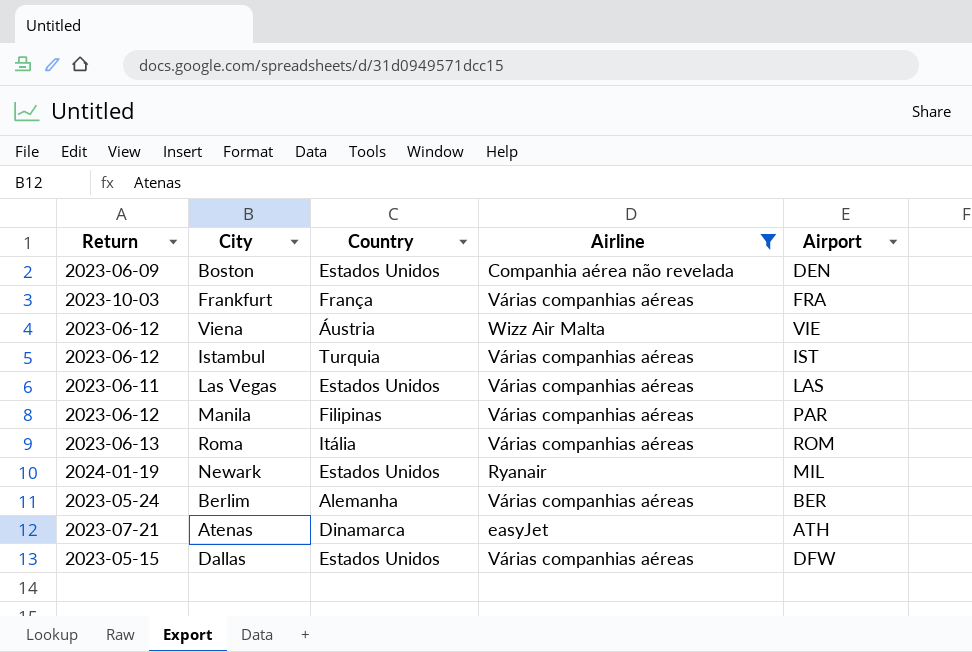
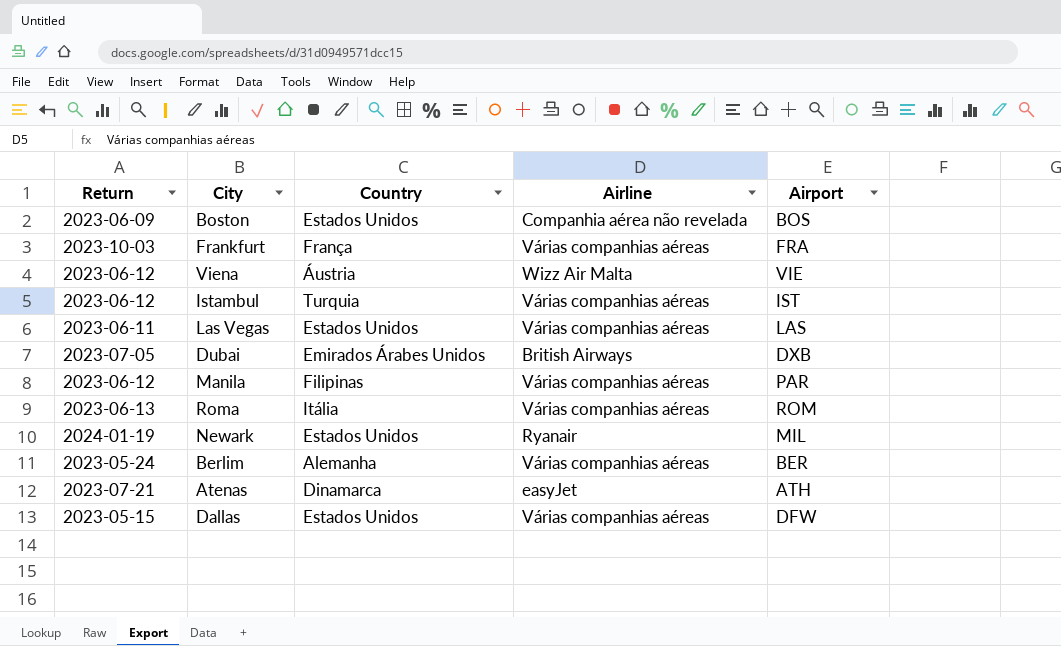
filter: Airline != British Airways -> none
Boston | Airport: DEN -> BOS

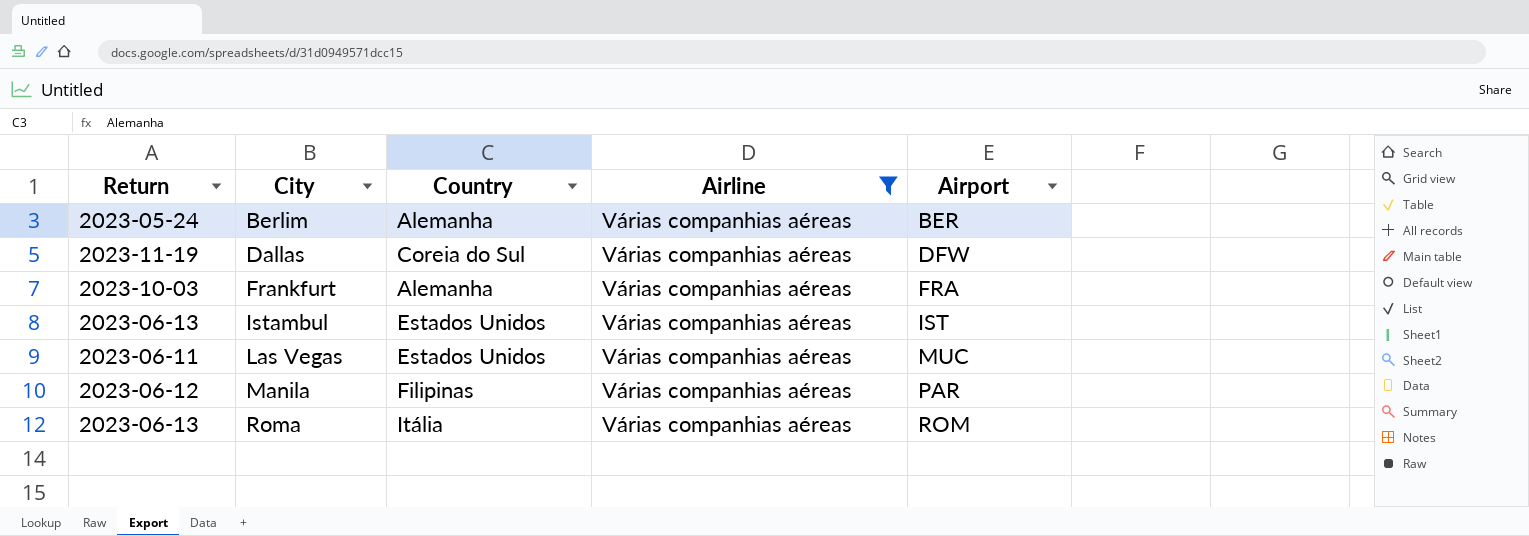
filter: none -> Airline = Várias companhias aéreas
row order: none -> City ascending
Dallas | Return: 2023-05-15 -> 2023-11-19
Dallas | Country: Estados Unidos -> Coreia do Sul
Frankfurt | Country: França -> Alemanha
Istambul | Return: 2023-06-12 -> 2023-06-13
Istambul | Country: Turquia -> Estados Unidos
Las Vegas | Airport: LAS -> MUC

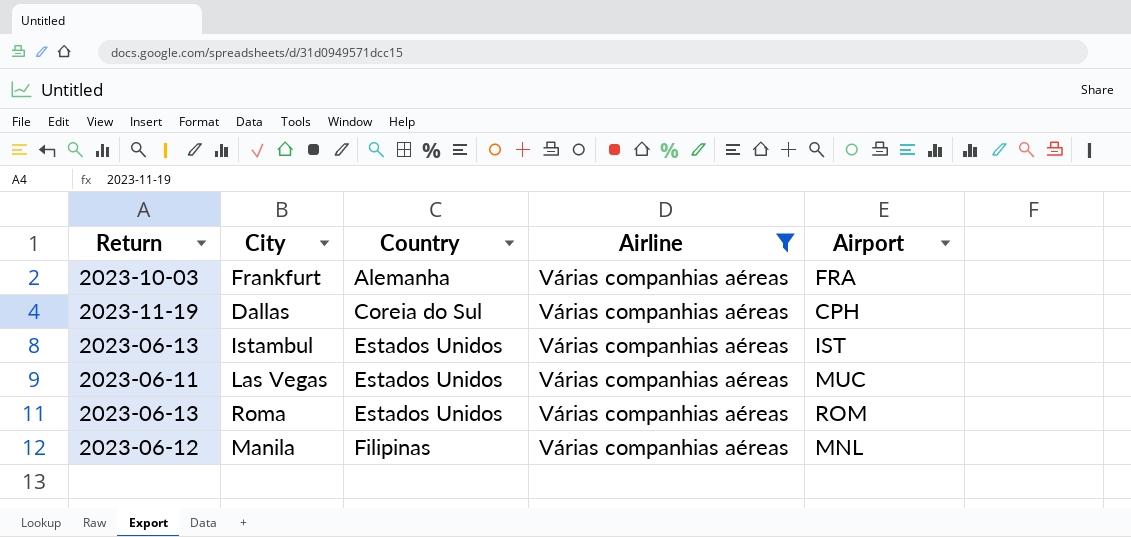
row order: City ascending -> Country ascending
row Berlim: 2023-05-24 | Alemanha | Várias companhias aéreas | BER -> none
Dallas | Airport: DFW -> CPH
Roma | Country: Itália -> Estados Unidos
Manila | Airport: PAR -> MNL

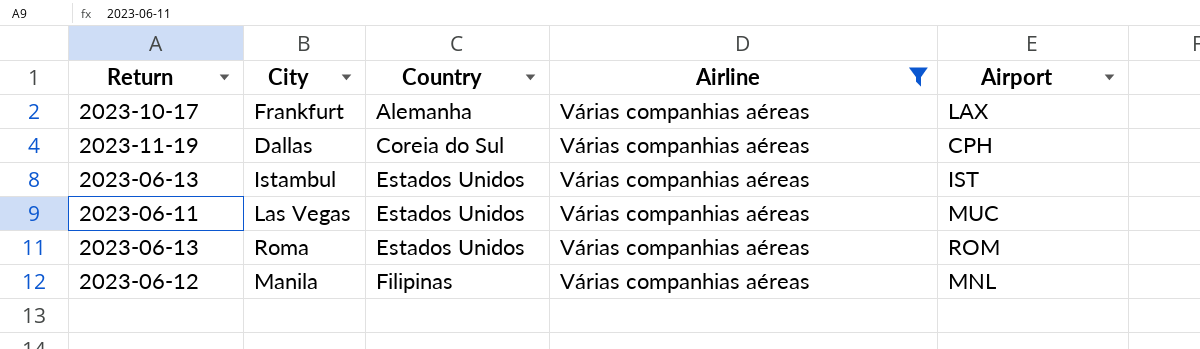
Frankfurt | Return: 2023-10-03 -> 2023-10-17
Frankfurt | Airport: FRA -> LAX

